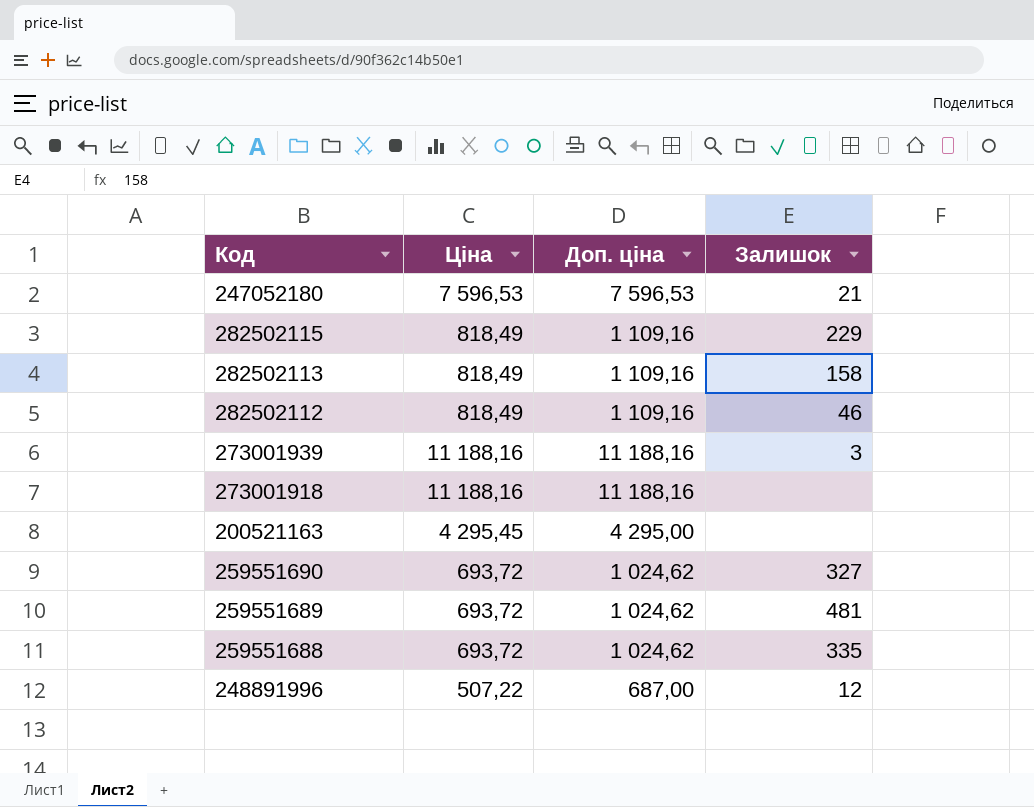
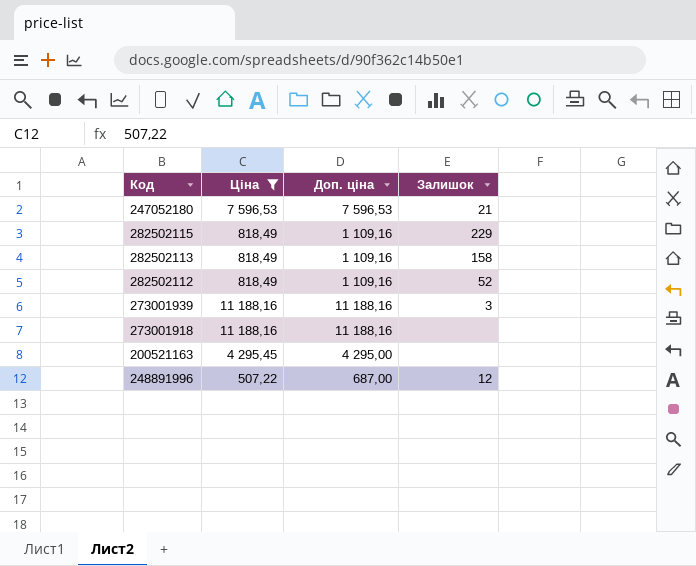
filter: none -> Ціна != 693,72
282502112 | Залишок: 46 -> 52

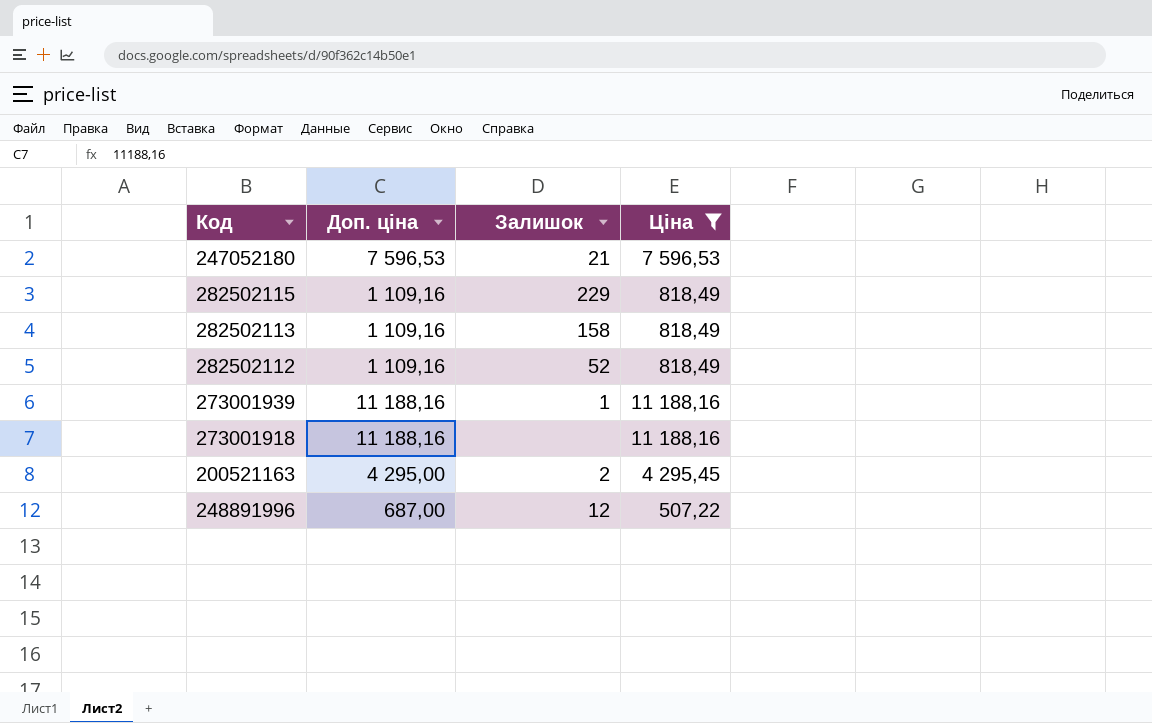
column Ціна | position: 2 -> 4
273001939 | Залишок: 3 -> 1
200521163 | Залишок: none -> 2

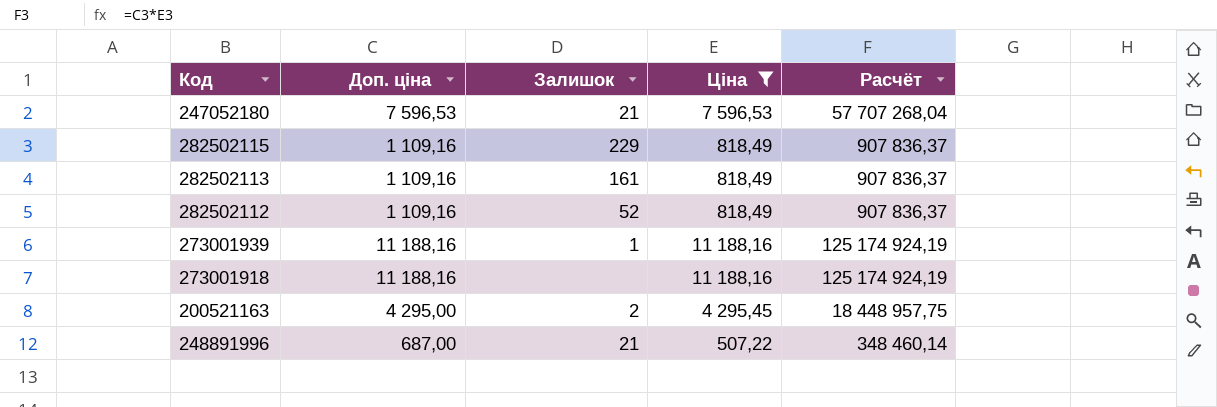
column Расчёт | formula: none -> [Доп. ціна] * [Ціна]
282502113 | Залишок: 158 -> 161
248891996 | Залишок: 12 -> 21

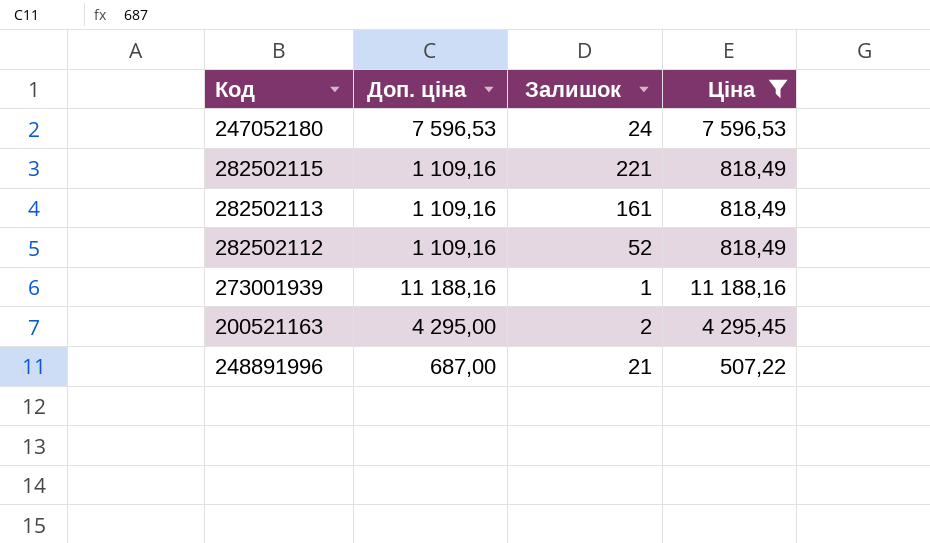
column Расчёт | formula: [Доп. ціна] * [Ціна] -> none
row 273001918: 11 188,16 | none | 11 188,16 | 125 174 924,19 -> none
247052180 | Залишок: 21 -> 24
282502115 | Залишок: 229 -> 221

